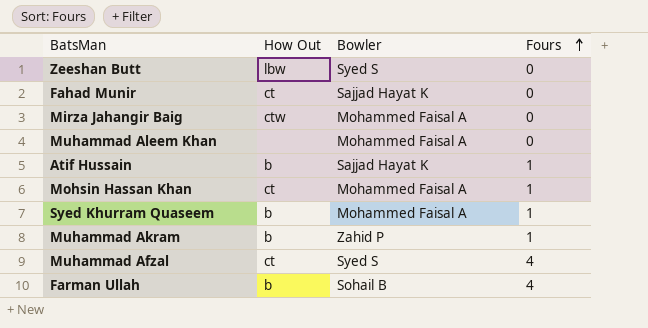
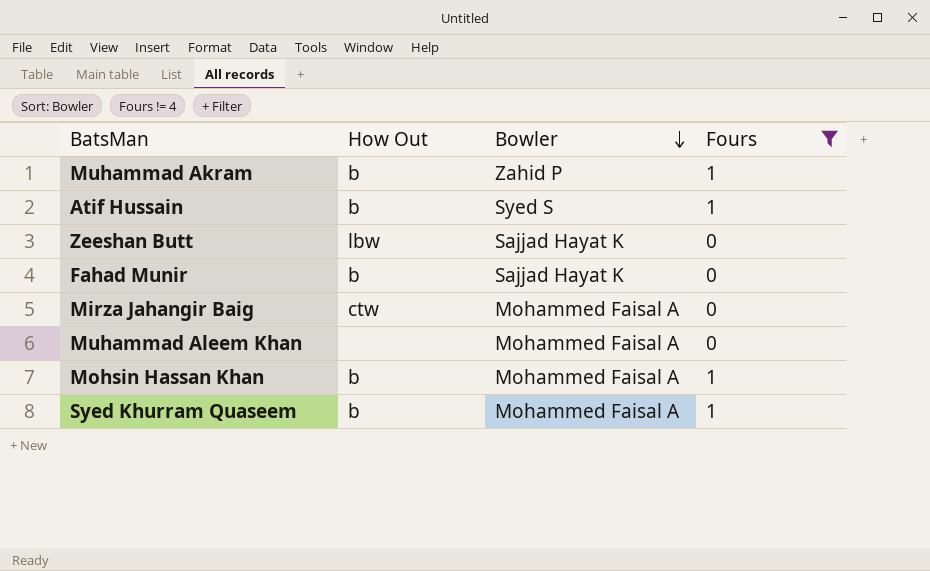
filter: none -> Fours != 4
row order: Fours ascending -> Bowler descending
Atif Hussain | Bowler: Sajjad Hayat K -> Syed S
Zeeshan Butt | Bowler: Syed S -> Sajjad Hayat K
Fahad Munir | How Out: ct -> b
Mohsin Hassan Khan | How Out: ct -> b

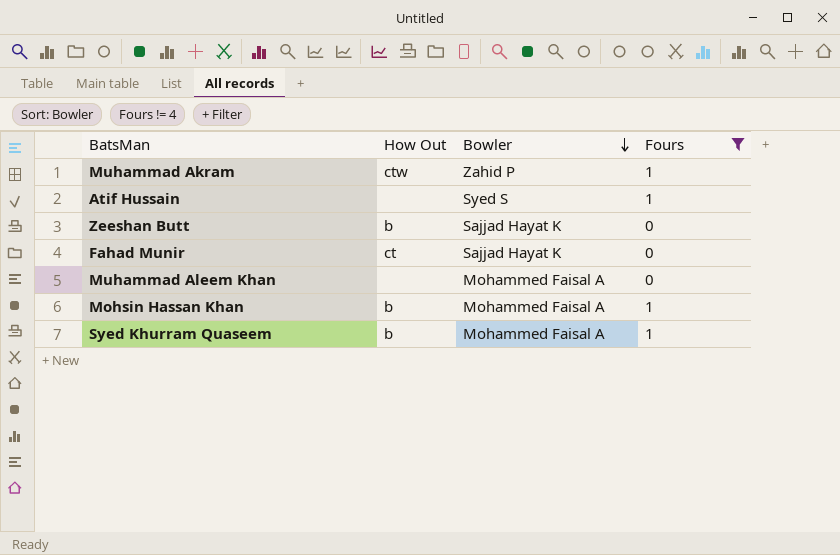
row Mirza Jahangir Baig: ctw | Mohammed Faisal A | 0 -> none
Muhammad Akram | How Out: b -> ctw
Atif Hussain | How Out: b -> none
Zeeshan Butt | How Out: lbw -> b
Fahad Munir | How Out: b -> ct

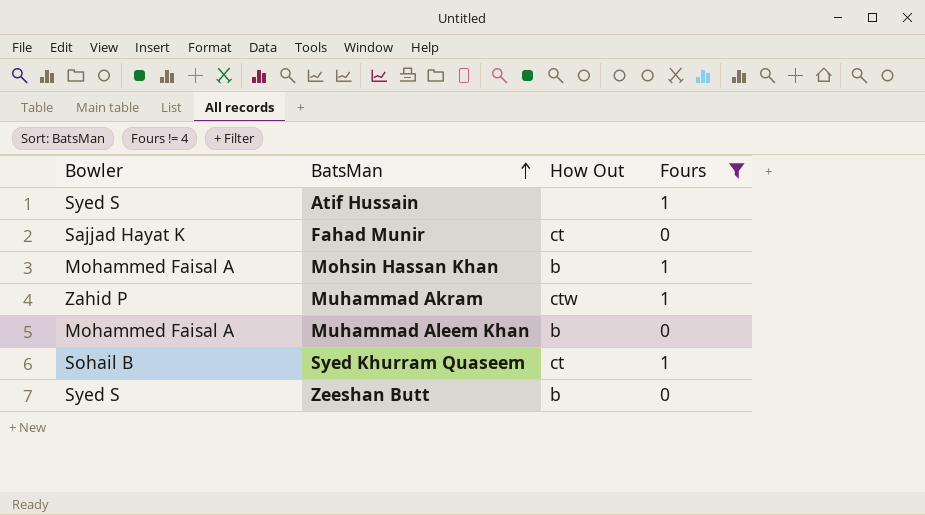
row order: Bowler descending -> BatsMan ascending
column Bowler | position: 3 -> 1
Muhammad Aleem Khan | How Out: none -> b
Syed Khurram Quaseem | Bowler: Mohammed Faisal A -> Sohail B
Syed Khurram Quaseem | How Out: b -> ct
Zeeshan Butt | Bowler: Sajjad Hayat K -> Syed S

